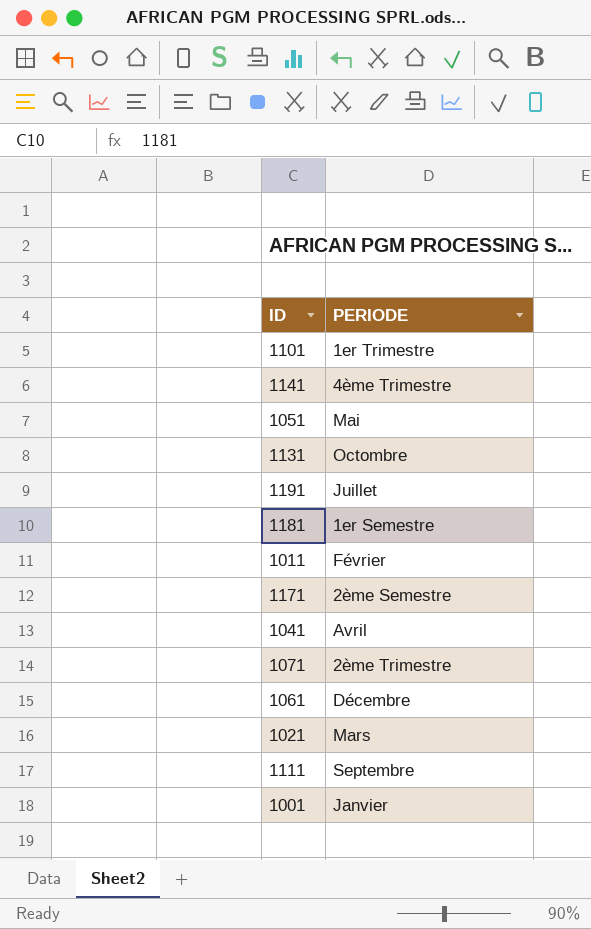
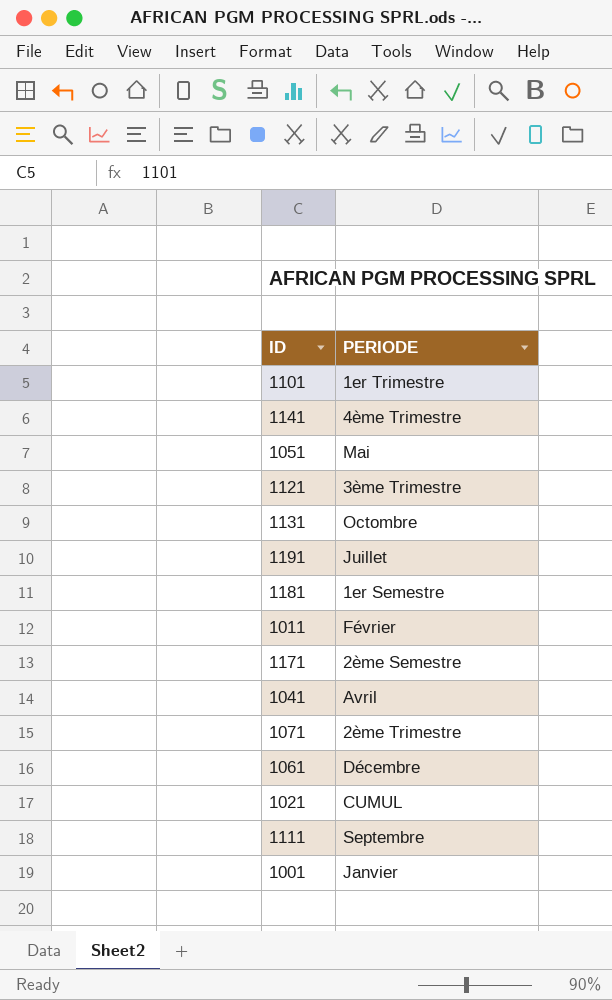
row 1121: none -> 3ème Trimestre
1021 | PERIODE: Mars -> CUMUL

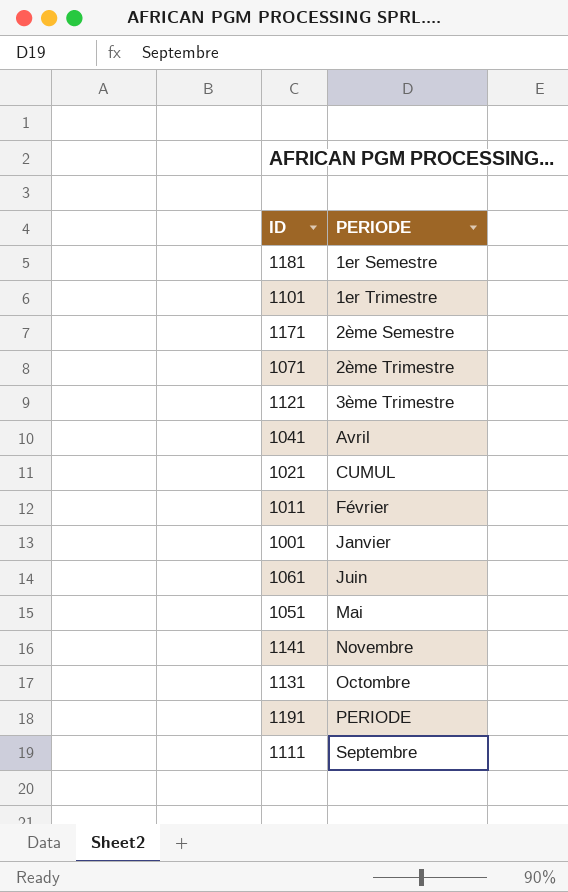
row order: none -> PERIODE ascending
1061 | PERIODE: Décembre -> Juin
1141 | PERIODE: 4ème Trimestre -> Novembre
1191 | PERIODE: Juillet -> PERIODE

